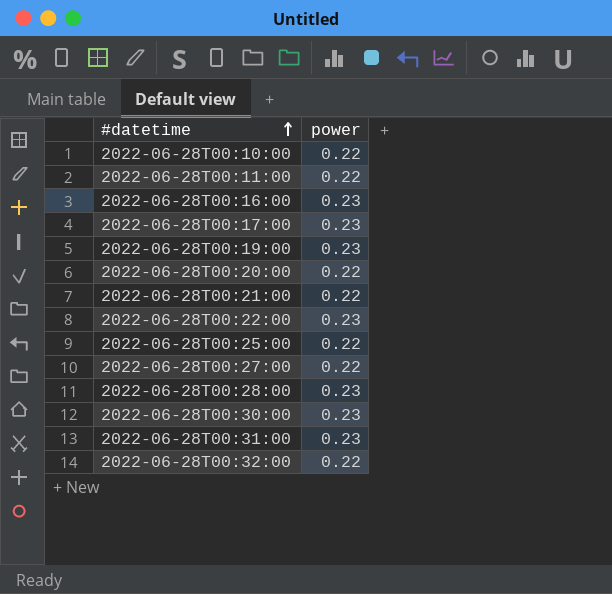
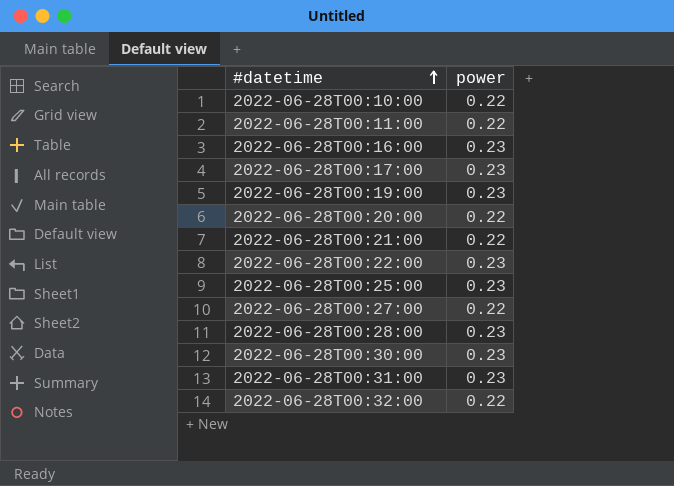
2022-06-28T00:25:00 | power: 0.22 -> 0.23

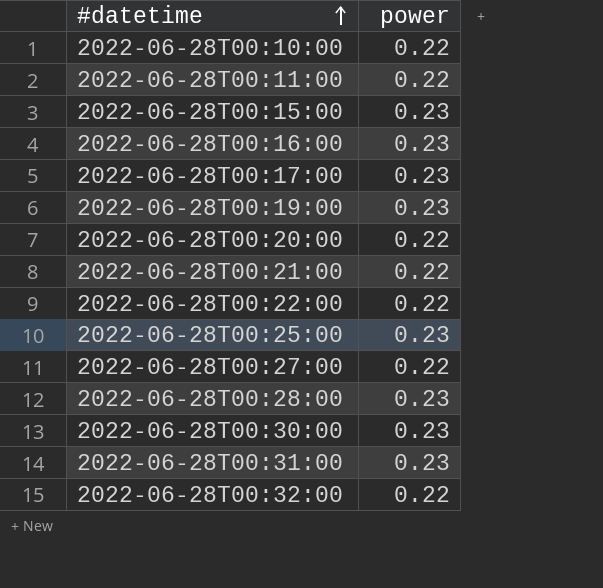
row 2022-06-28T00:15:00: none -> 0.23
2022-06-28T00:22:00 | power: 0.23 -> 0.22

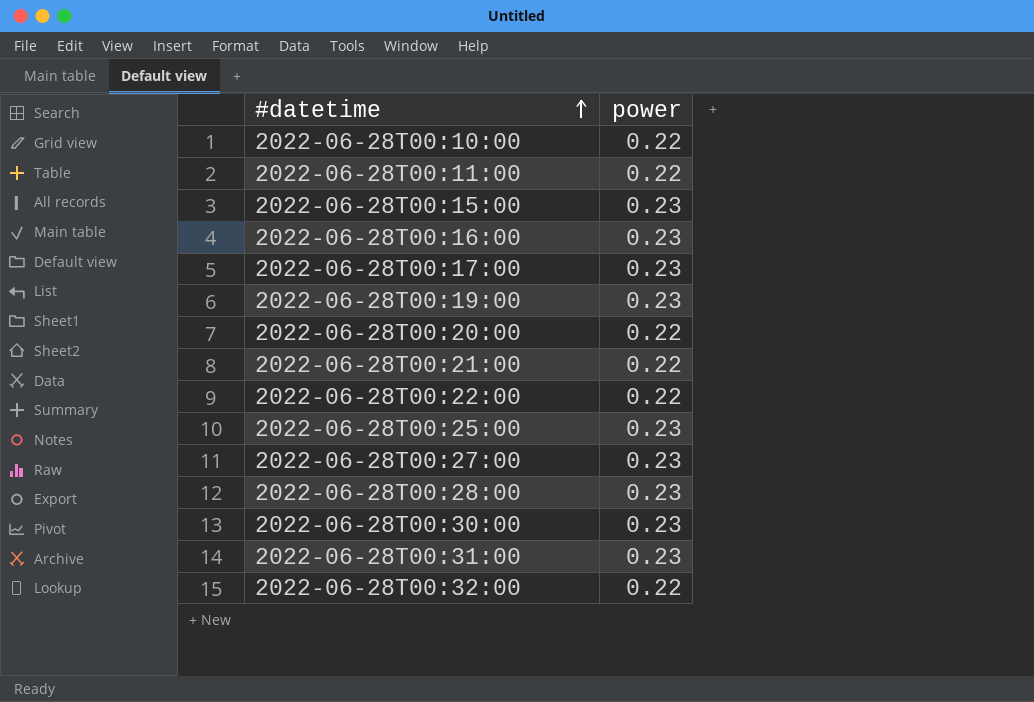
2022-06-28T00:27:00 | power: 0.22 -> 0.23

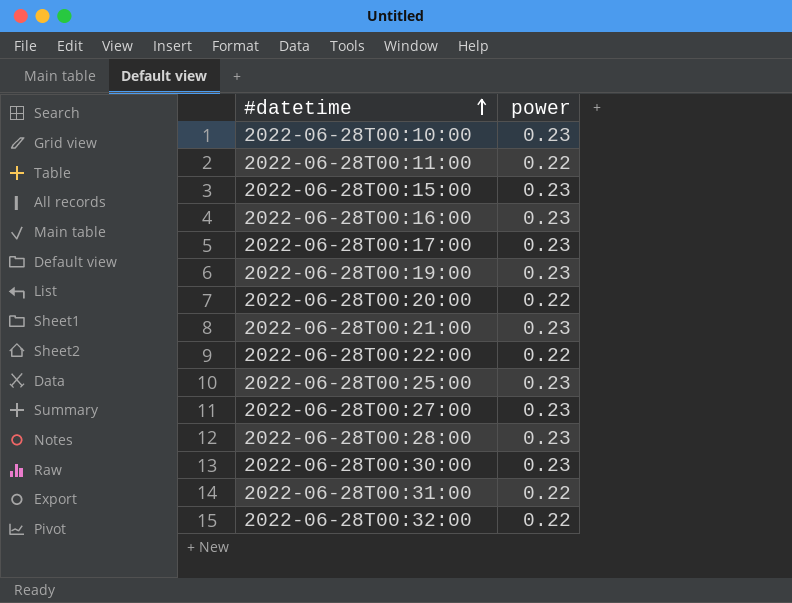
2022-06-28T00:10:00 | power: 0.22 -> 0.23
2022-06-28T00:21:00 | power: 0.22 -> 0.23
2022-06-28T00:31:00 | power: 0.23 -> 0.22

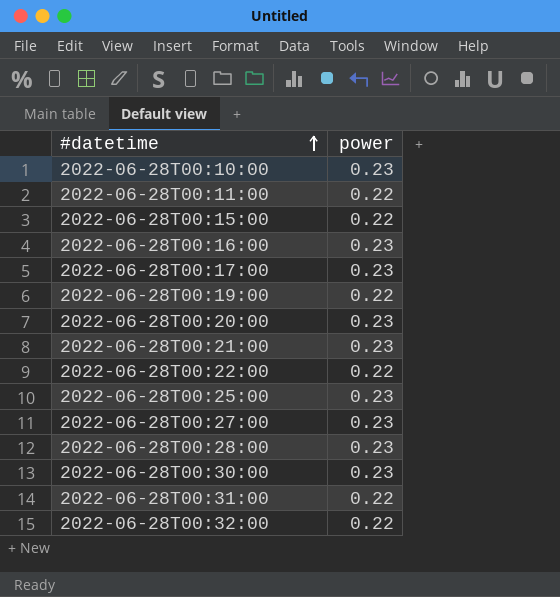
2022-06-28T00:15:00 | power: 0.23 -> 0.22
2022-06-28T00:19:00 | power: 0.23 -> 0.22
2022-06-28T00:20:00 | power: 0.22 -> 0.23

